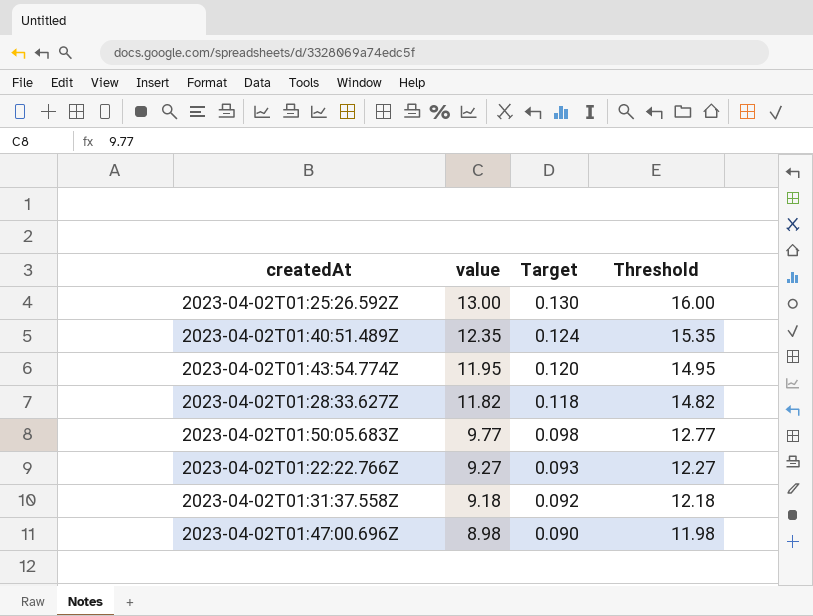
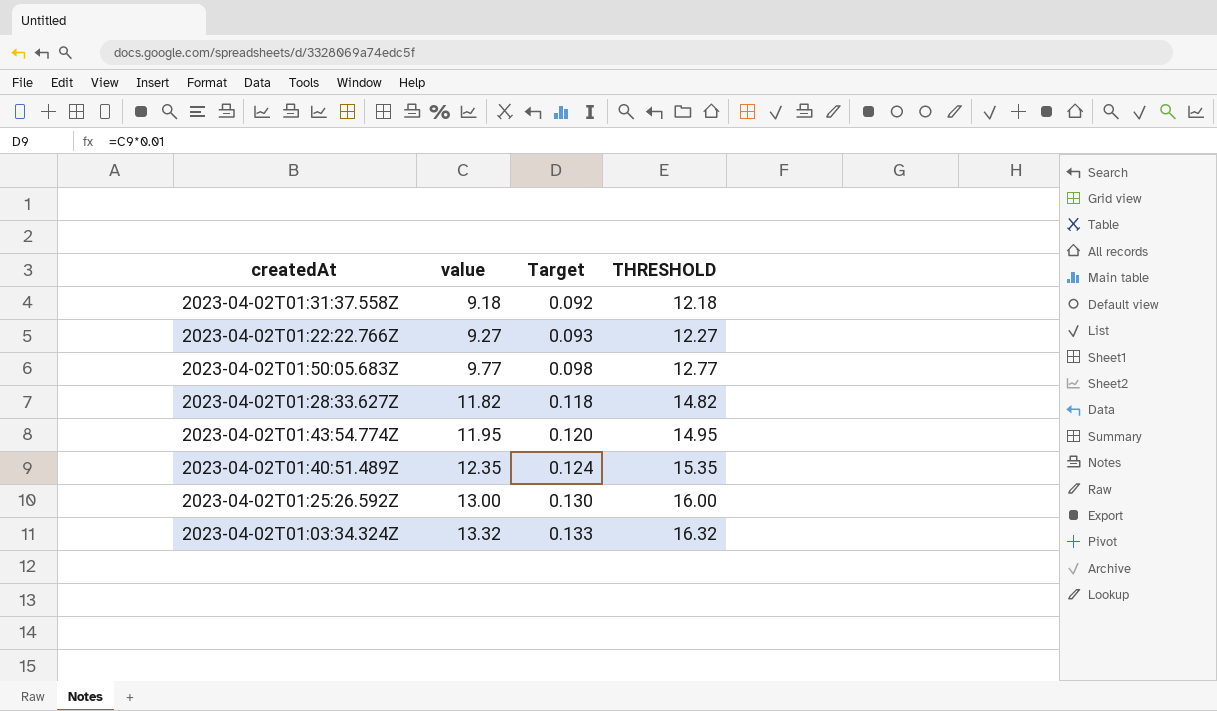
row order: value descending -> value ascending
column name: Threshold -> THRESHOLD
row 2023-04-02T01:47:00.696Z: 8.98 | 0.090 | 11.98 -> none
row 2023-04-02T01:03:34.324Z: none -> 13.32 | 0.133 | 16.32

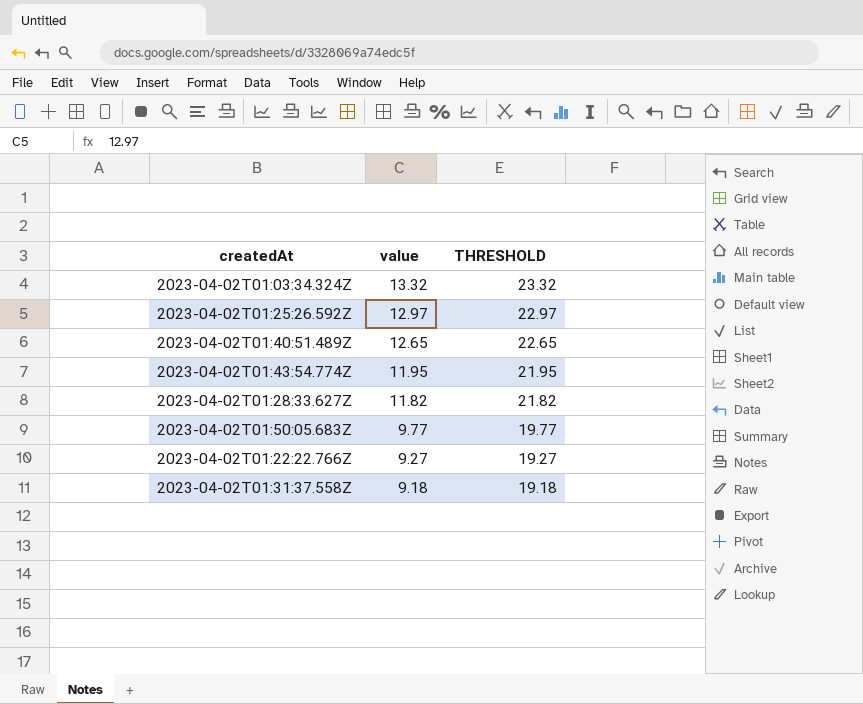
row order: value ascending -> value descending
column Target | formula: [value] * 0.01 -> none
column THRESHOLD | formula: [value] + 3 -> [value] + 10
2023-04-02T01:25:26.592Z | value: 13.00 -> 12.97
2023-04-02T01:40:51.489Z | value: 12.35 -> 12.65

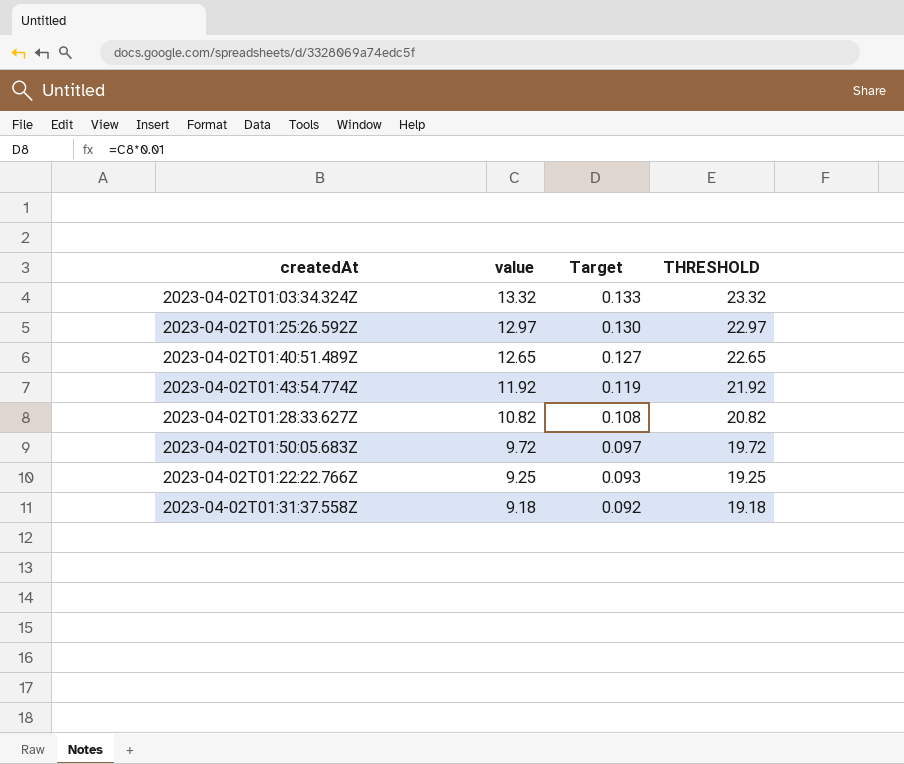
column Target | formula: none -> [value] * 0.01
2023-04-02T01:43:54.774Z | value: 11.95 -> 11.92
2023-04-02T01:43:54.774Z | THRESHOLD: 21.95 -> 21.92
2023-04-02T01:28:33.627Z | value: 11.82 -> 10.82
2023-04-02T01:28:33.627Z | THRESHOLD: 21.82 -> 20.82
2023-04-02T01:50:05.683Z | value: 9.77 -> 9.72
2023-04-02T01:50:05.683Z | THRESHOLD: 19.77 -> 19.72
2023-04-02T01:22:22.766Z | value: 9.27 -> 9.25
2023-04-02T01:22:22.766Z | THRESHOLD: 19.27 -> 19.25

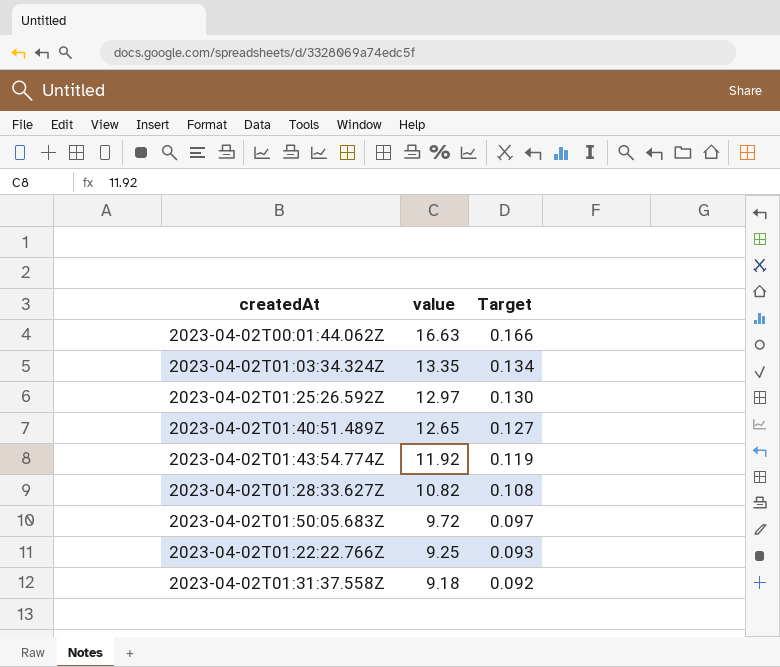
column THRESHOLD | formula: [value] + 10 -> none
row 2023-04-02T00:01:44.062Z: none -> 16.63 | 0.166
2023-04-02T01:03:34.324Z | value: 13.32 -> 13.35
2023-04-02T01:03:34.324Z | Target: 0.133 -> 0.134

